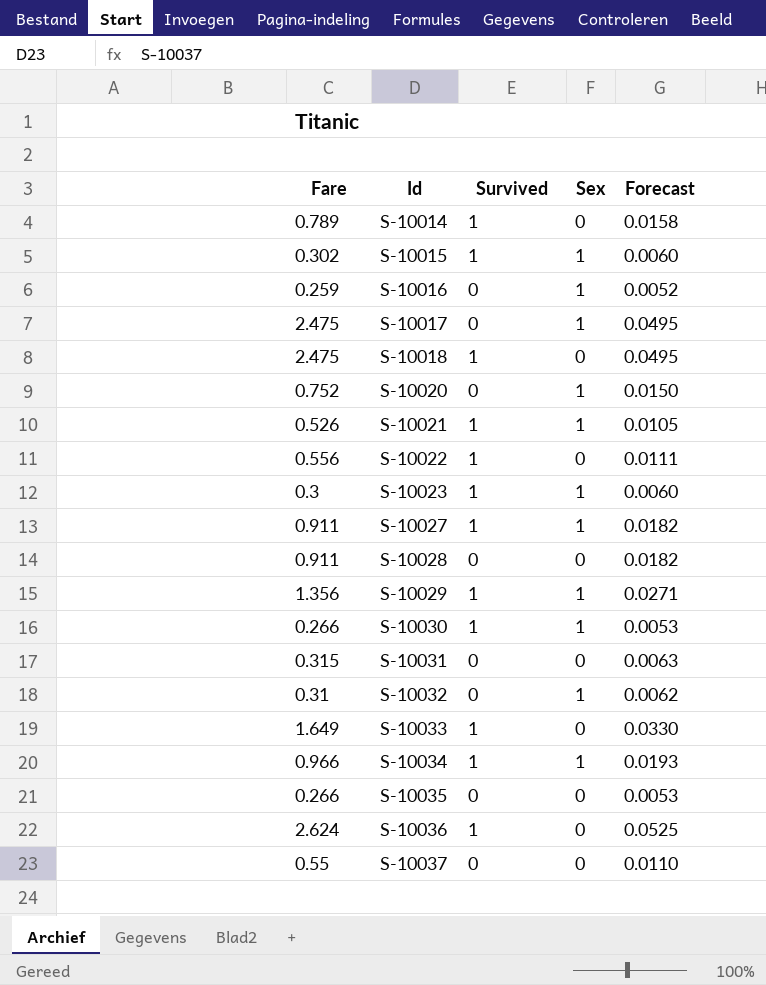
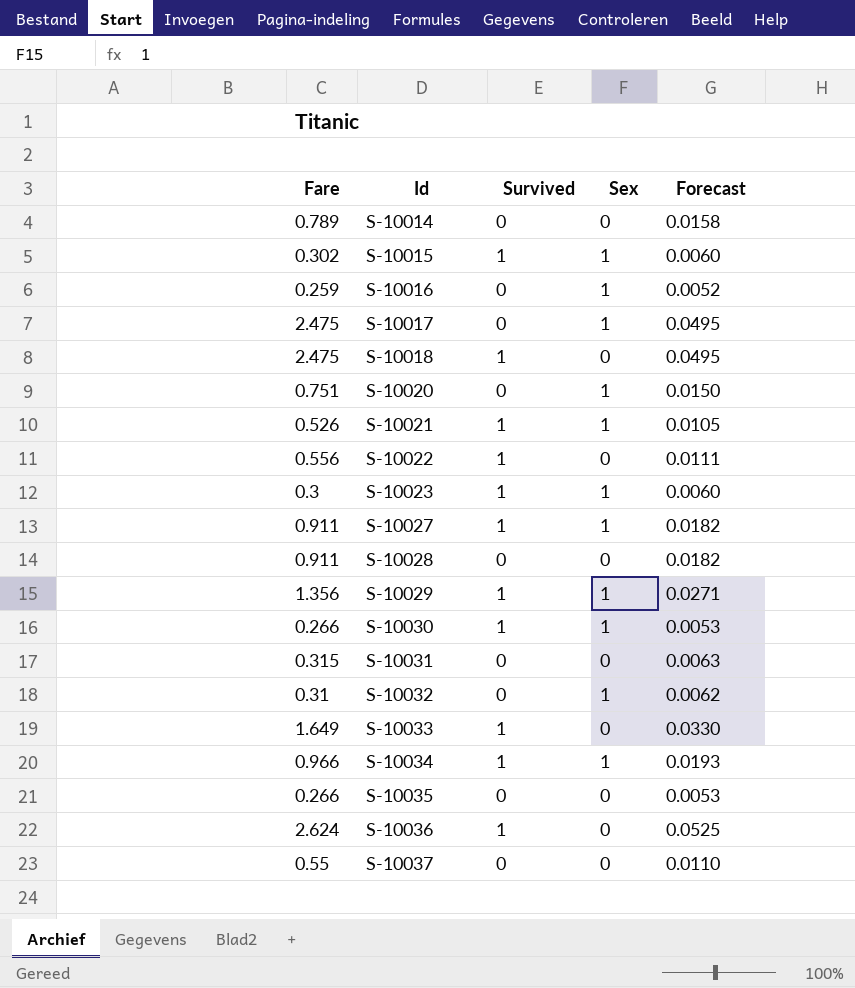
S-10014 | Survived: 1 -> 0
S-10020 | Fare: 0.752 -> 0.751

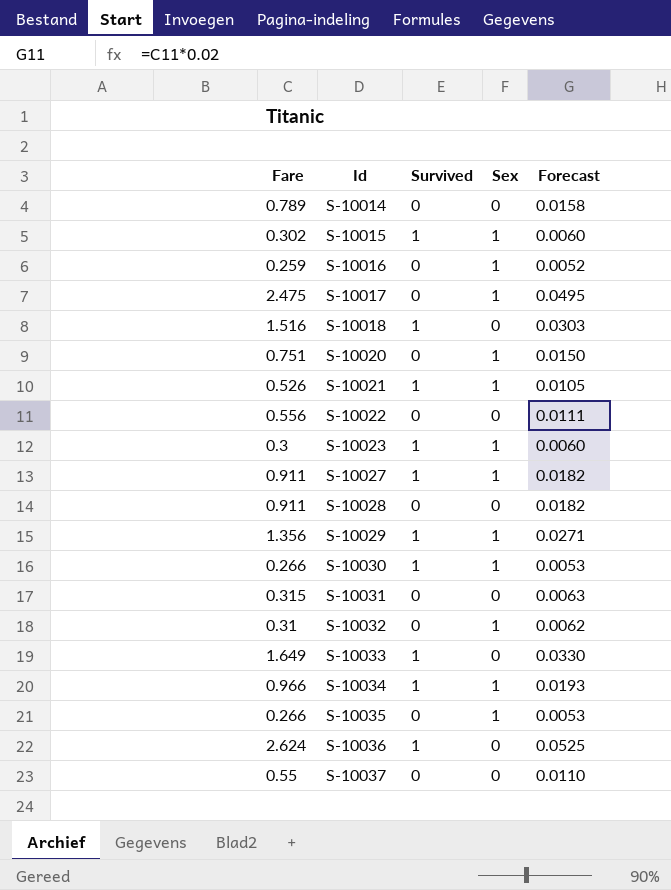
S-10018 | Fare: 2.475 -> 1.516
S-10018 | Forecast: 0.0495 -> 0.0303
S-10022 | Survived: 1 -> 0
S-10035 | Sex: 0 -> 1

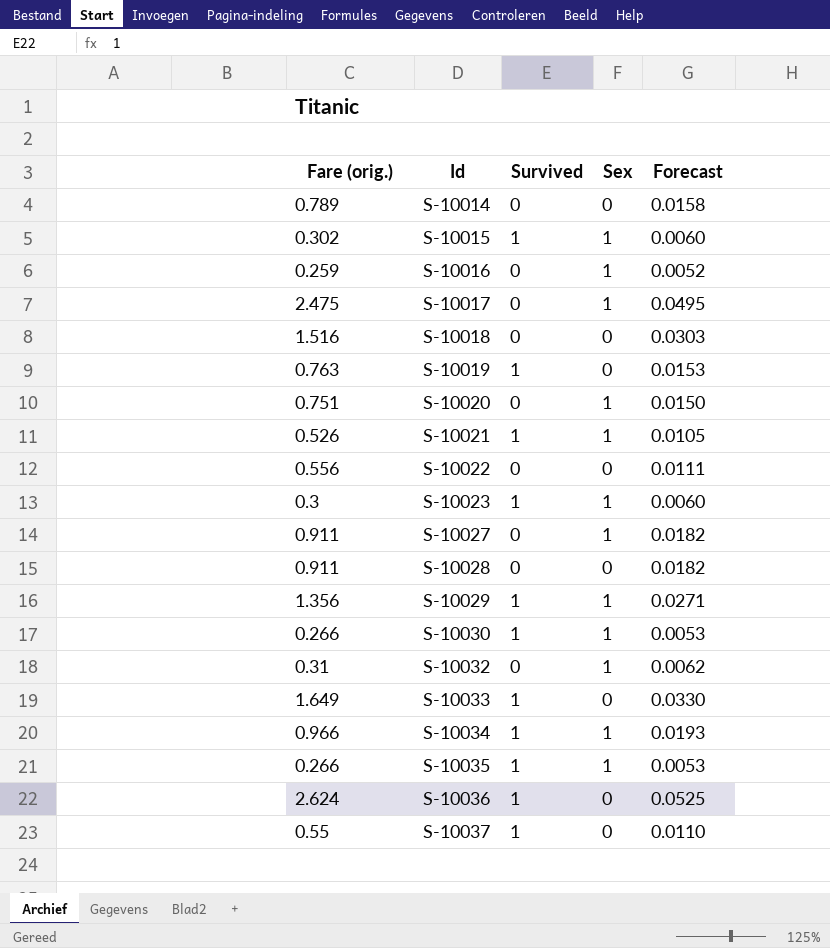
column name: Fare -> Fare (orig.)
row S-10031: 0.315 | 0 | 0 | 0.0063 -> none
S-10018 | Survived: 1 -> 0
row S-10019: none -> 0.763 | 1 | 0 | 0.0153
S-10027 | Survived: 1 -> 0
S-10035 | Survived: 0 -> 1
S-10037 | Survived: 0 -> 1

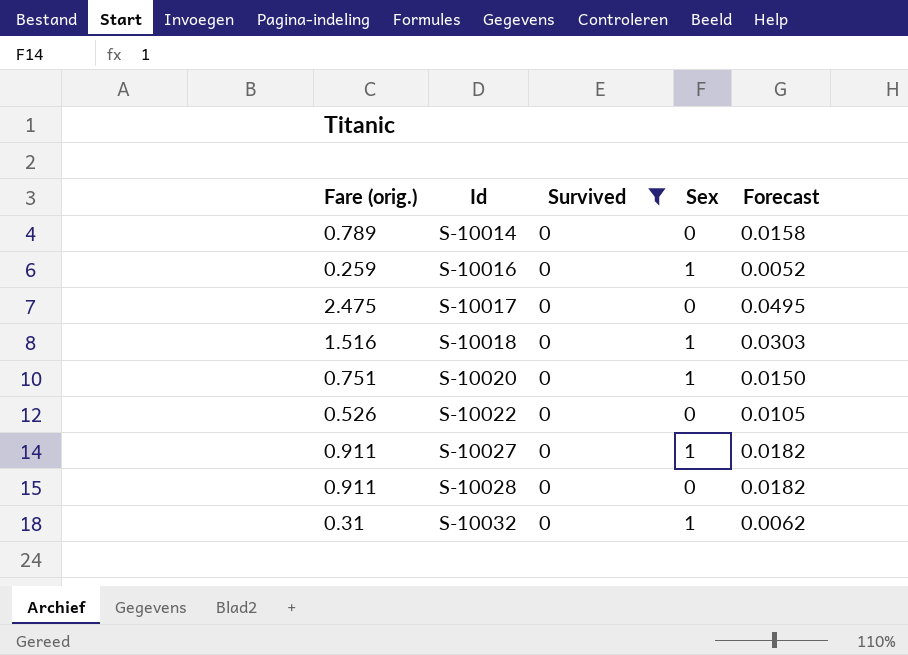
filter: none -> Survived = 0
S-10017 | Sex: 1 -> 0
S-10018 | Sex: 0 -> 1
S-10022 | Fare (orig.): 0.556 -> 0.526
S-10022 | Forecast: 0.0111 -> 0.0105

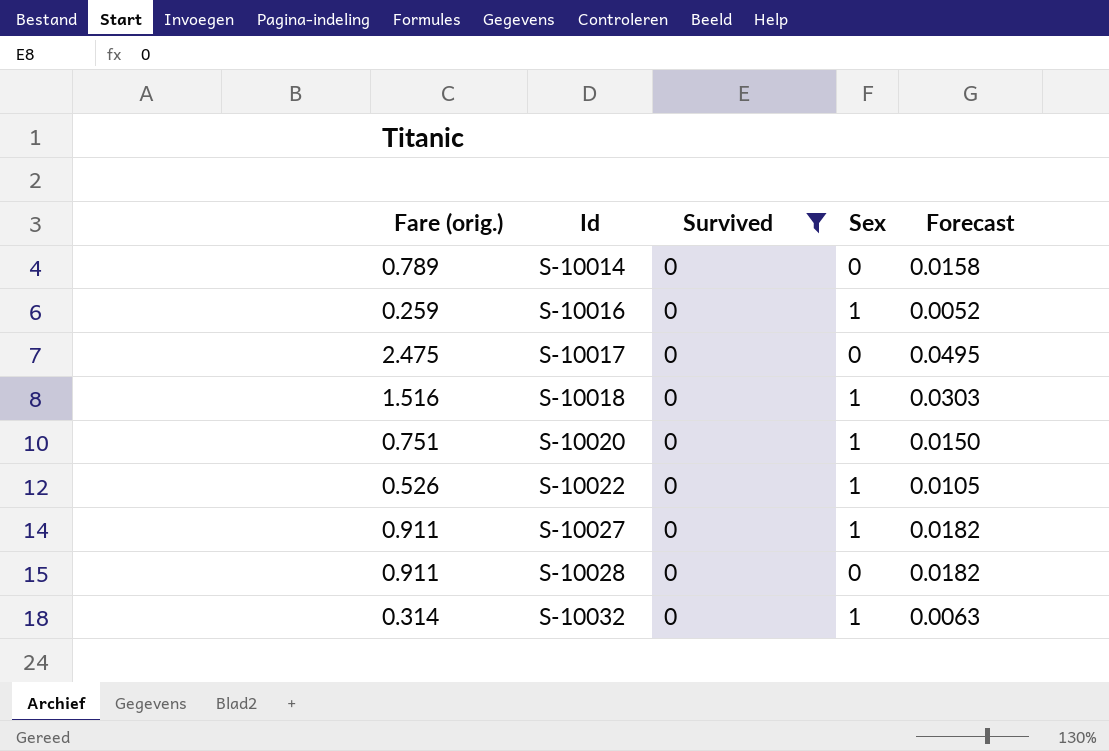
S-10022 | Sex: 0 -> 1
S-10032 | Fare (orig.): 0.31 -> 0.314
S-10032 | Forecast: 0.0062 -> 0.0063

